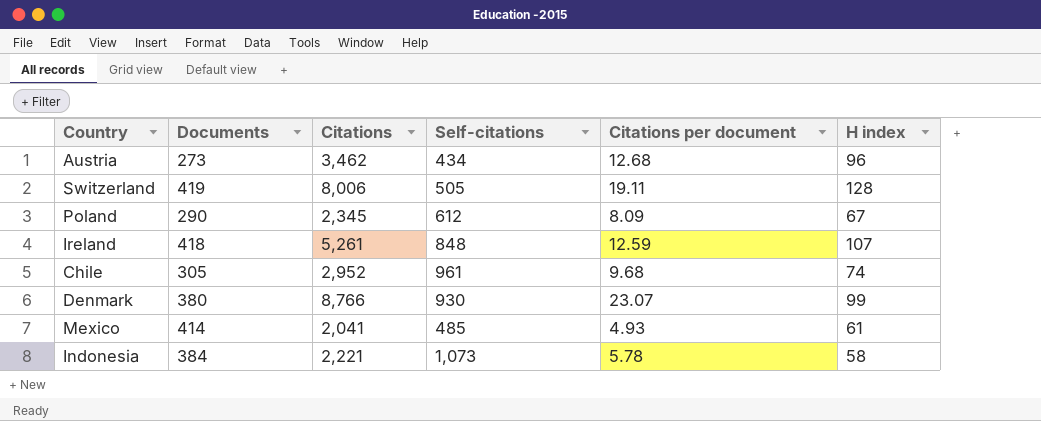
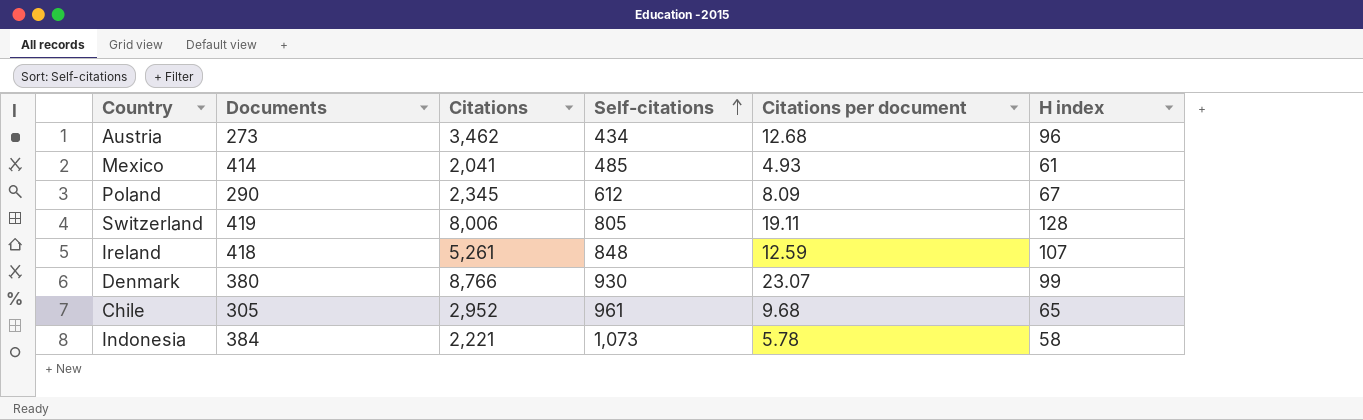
row order: none -> Self-citations ascending
Switzerland | Self-citations: 505 -> 805
Chile | H index: 74 -> 65

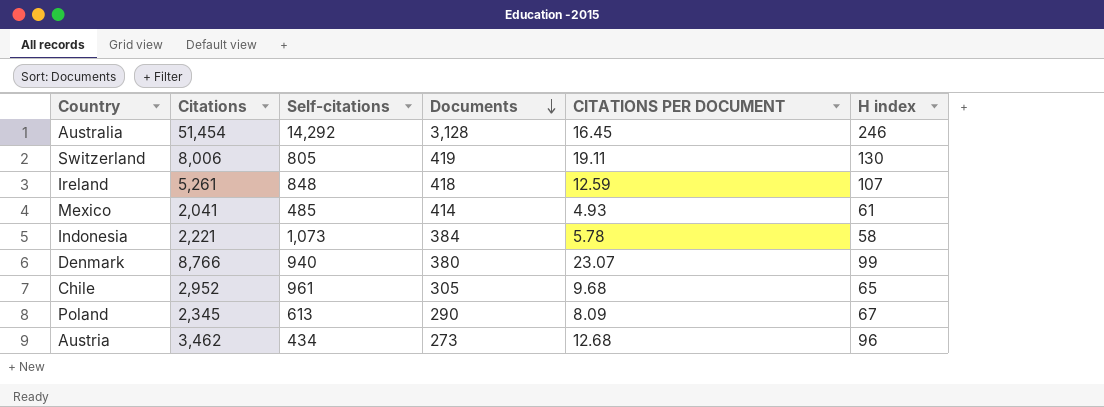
row order: Self-citations ascending -> Documents descending
column Documents | position: 2 -> 4
column name: Citations per document -> CITATIONS PER DOCUMENT
row Australia: none -> 51,454 | 14,292 | 3,128 | 16.45 | 246
Switzerland | H index: 128 -> 130
Denmark | Self-citations: 930 -> 940
Poland | Self-citations: 612 -> 613

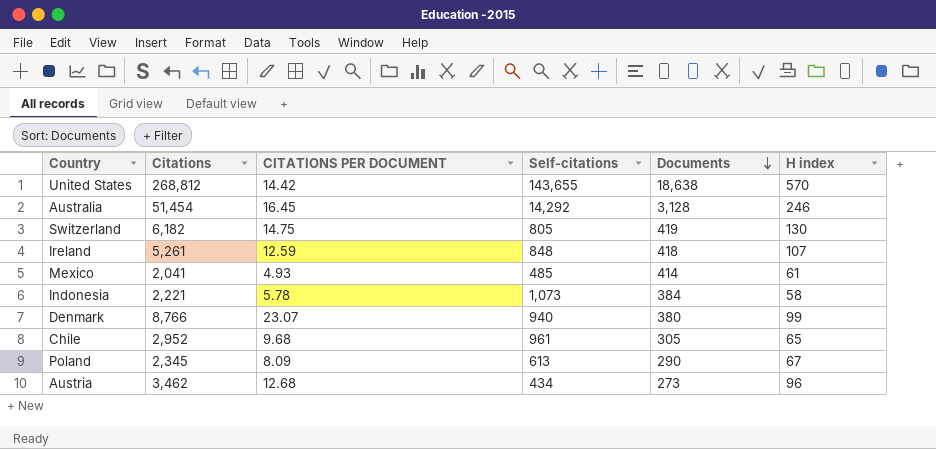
column CITATIONS PER DOCUMENT | position: 5 -> 3
row United States: none -> 268,812 | 14.42 | 143,655 | 18,638 | 570
Switzerland | Citations: 8,006 -> 6,182
Switzerland | CITATIONS PER DOCUMENT: 19.11 -> 14.75

